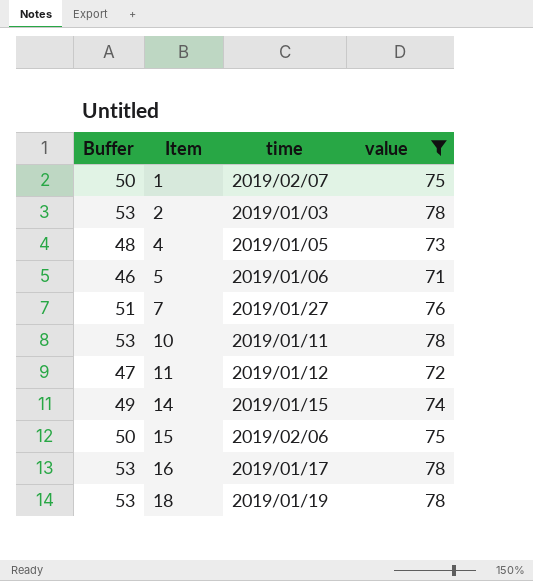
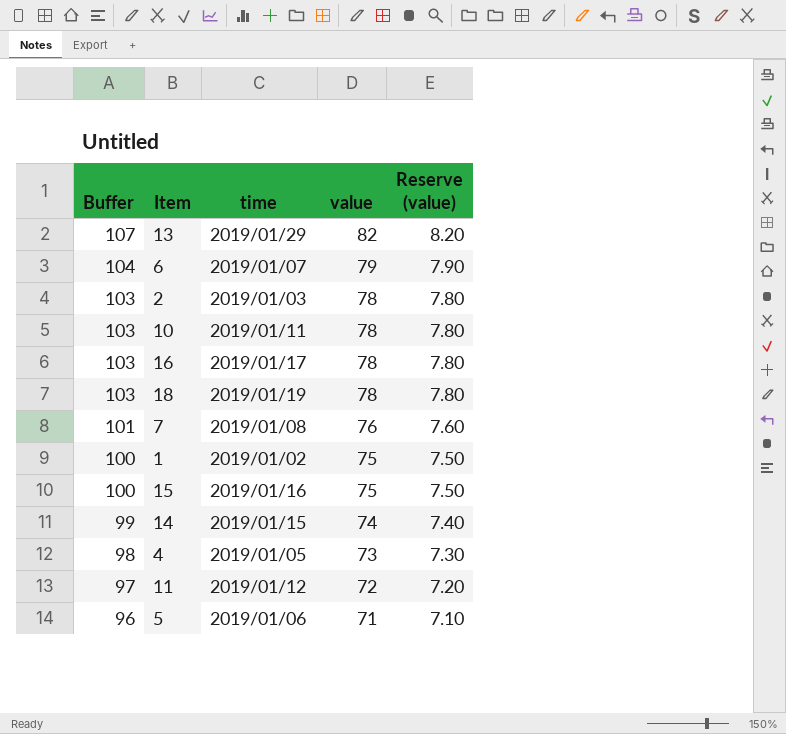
filter: value <= 78 -> none
row order: Item ascending -> Buffer descending
column Buffer | formula: [value] - 25 -> [value] + 25
column Reserve (value) | formula: none -> [value] * 0.1
7 | time: 2019/01/27 -> 2019/01/08
1 | time: 2019/02/07 -> 2019/01/02
15 | time: 2019/02/06 -> 2019/01/16

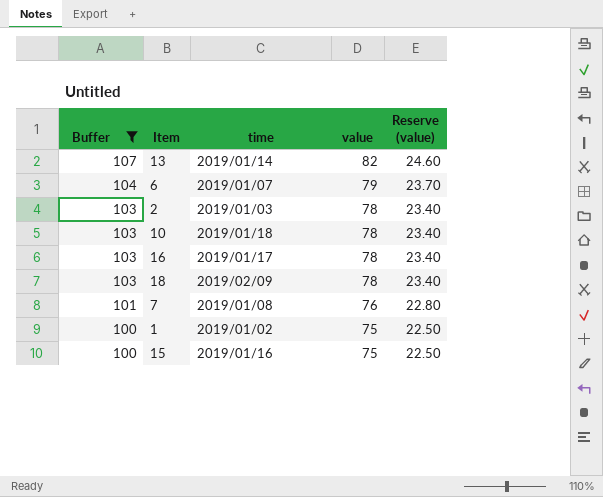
filter: none -> Buffer >= 100
column Reserve (value) | formula: [value] * 0.1 -> [value] * 0.3
13 | time: 2019/01/29 -> 2019/01/14
10 | time: 2019/01/11 -> 2019/01/18
18 | time: 2019/01/19 -> 2019/02/09

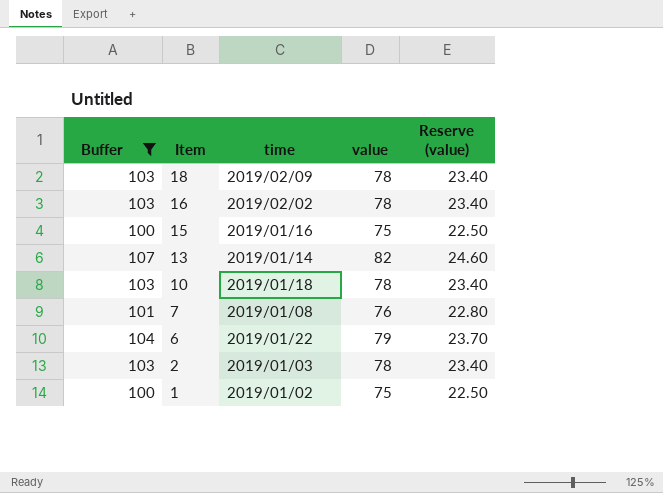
row order: Buffer descending -> Item descending
16 | time: 2019/01/17 -> 2019/02/02
6 | time: 2019/01/07 -> 2019/01/22

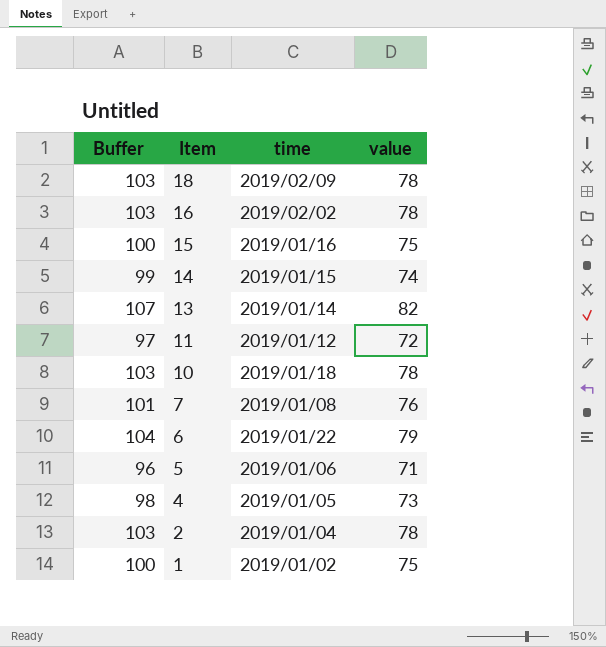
filter: Buffer >= 100 -> none
column Reserve (value) | formula: [value] * 0.3 -> none
2 | time: 2019/01/03 -> 2019/01/04

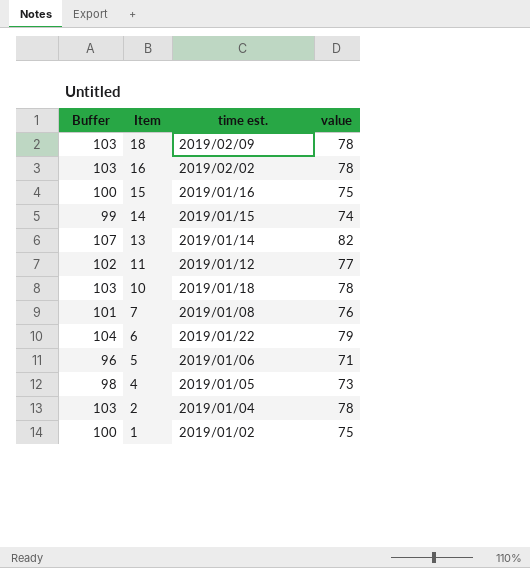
column name: time -> time est.
11 | Buffer: 97 -> 102
11 | value: 72 -> 77

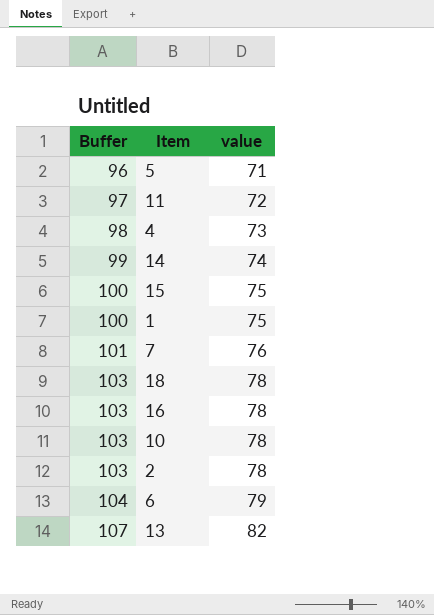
row order: Item descending -> Buffer ascending
column time est. | position: 3 -> none
11 | Buffer: 102 -> 97
11 | value: 77 -> 72

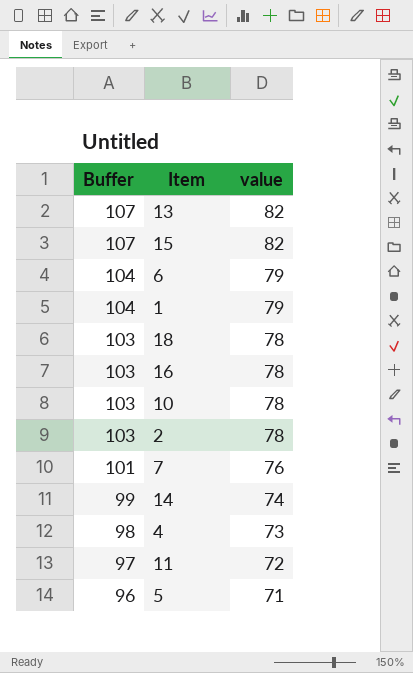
row order: Buffer ascending -> Buffer descending
15 | Buffer: 100 -> 107
15 | value: 75 -> 82
1 | Buffer: 100 -> 104
1 | value: 75 -> 79

